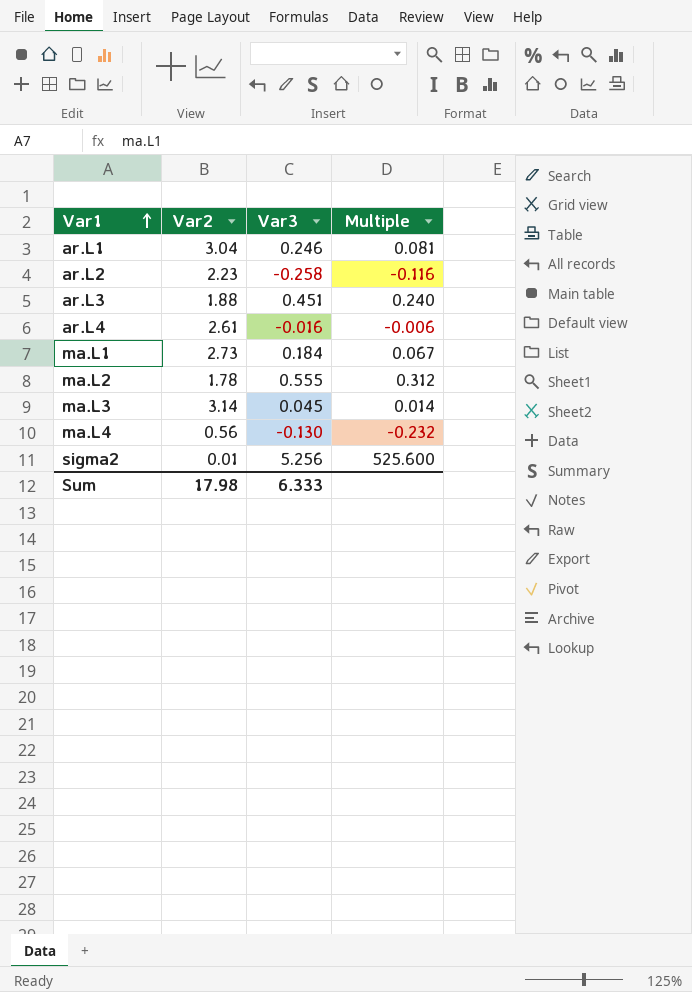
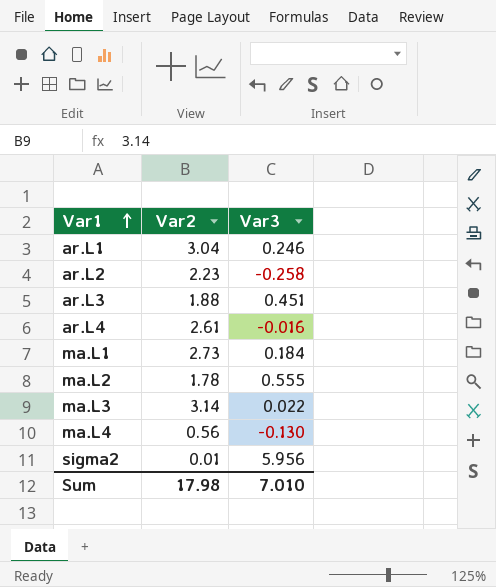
column Multiple | formula: [Var3] / [Var2] -> none
ma.L3 | Var3: 0.045 -> 0.022
sigma2 | Var3: 5.256 -> 5.956
Sum | Var3: 6.333 -> 7.010

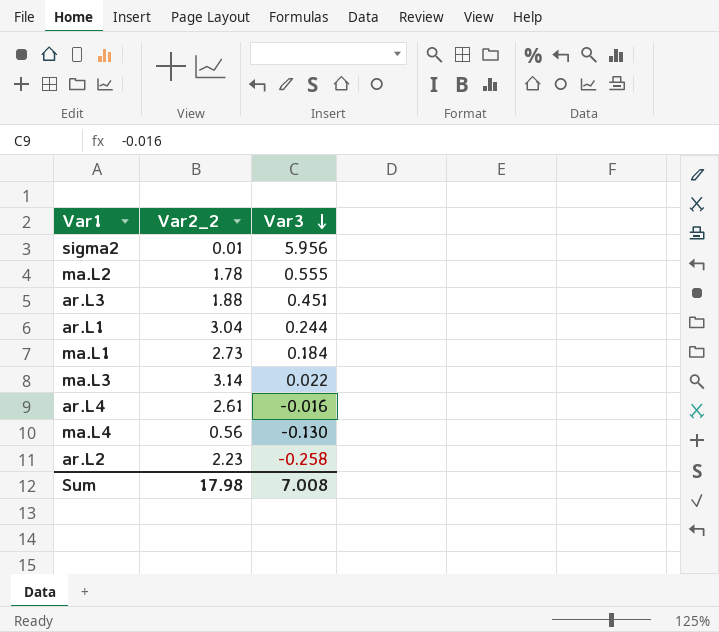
row order: Var1 ascending -> Var3 descending
column name: Var2 -> Var2_2
ar.L1 | Var3: 0.246 -> 0.244
Sum | Var3: 7.010 -> 7.008

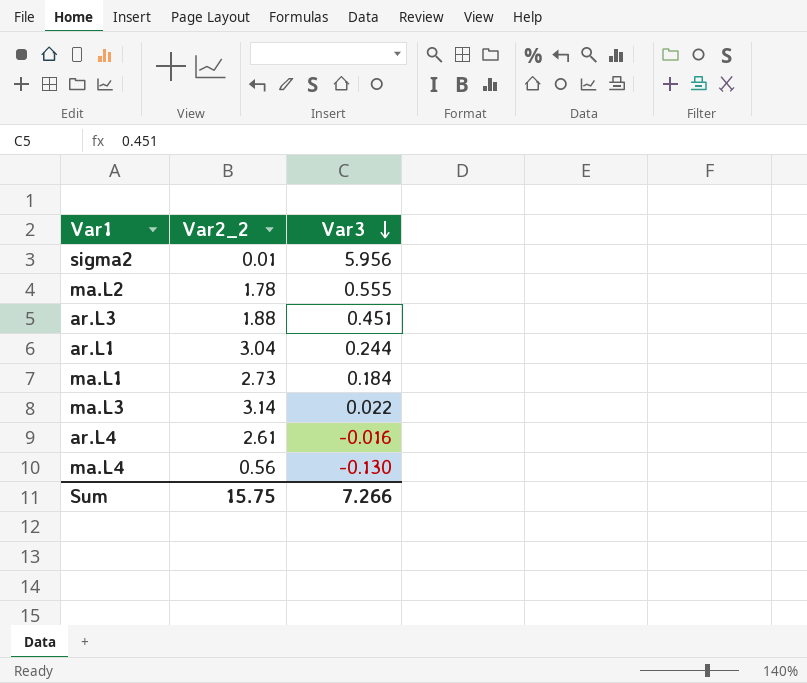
row ar.L2: 2.23 | -0.258 -> none
Sum | Var2_2: 17.98 -> 15.75
Sum | Var3: 7.008 -> 7.266

